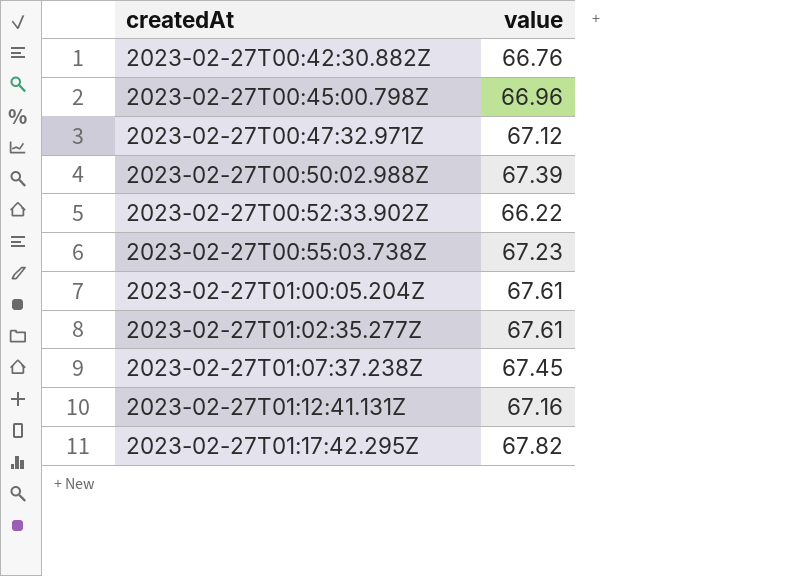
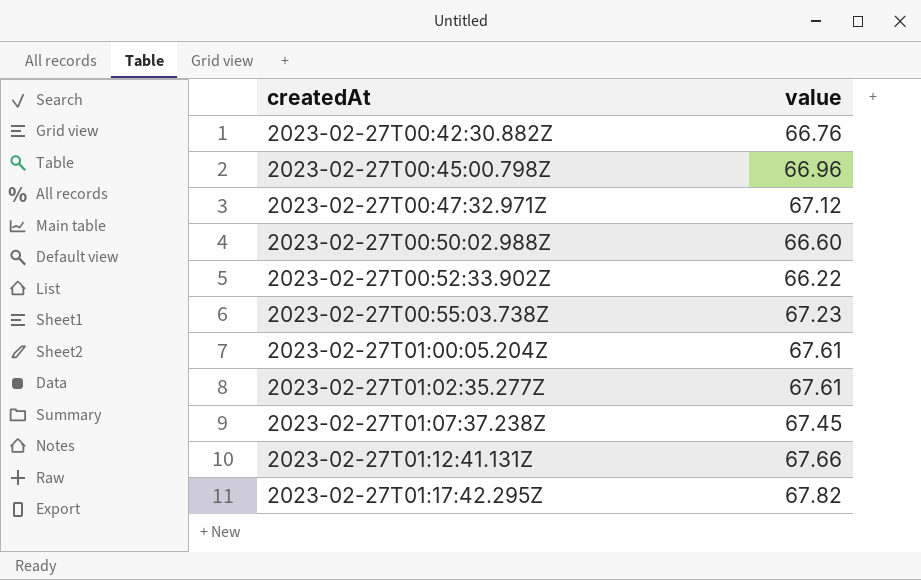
2023-02-27T00:50:02.988Z | value: 67.39 -> 66.60
2023-02-27T01:12:41.131Z | value: 67.16 -> 67.66

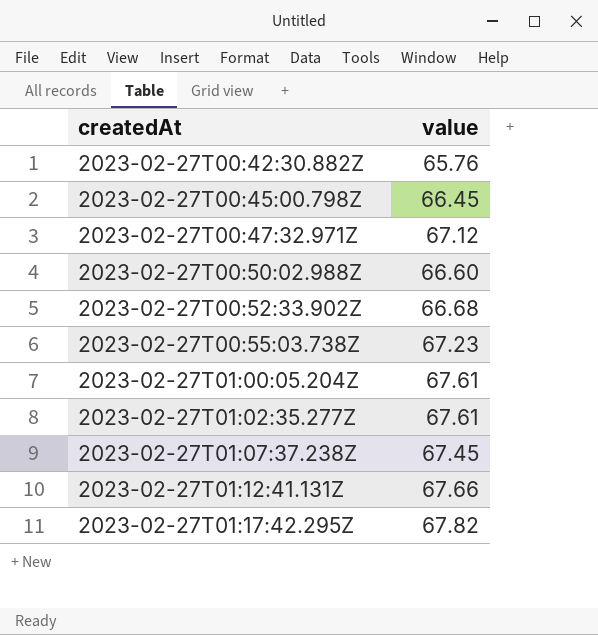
2023-02-27T00:42:30.882Z | value: 66.76 -> 65.76
2023-02-27T00:45:00.798Z | value: 66.96 -> 66.45
2023-02-27T00:52:33.902Z | value: 66.22 -> 66.68

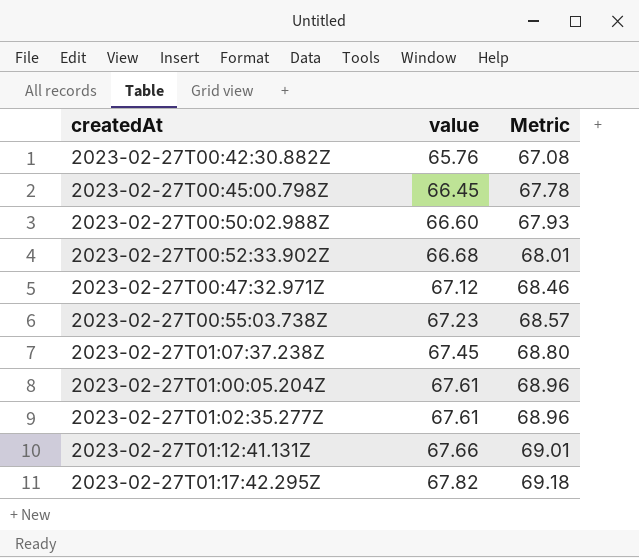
row order: createdAt ascending -> value ascending
column Metric | formula: none -> [value] * 1.02

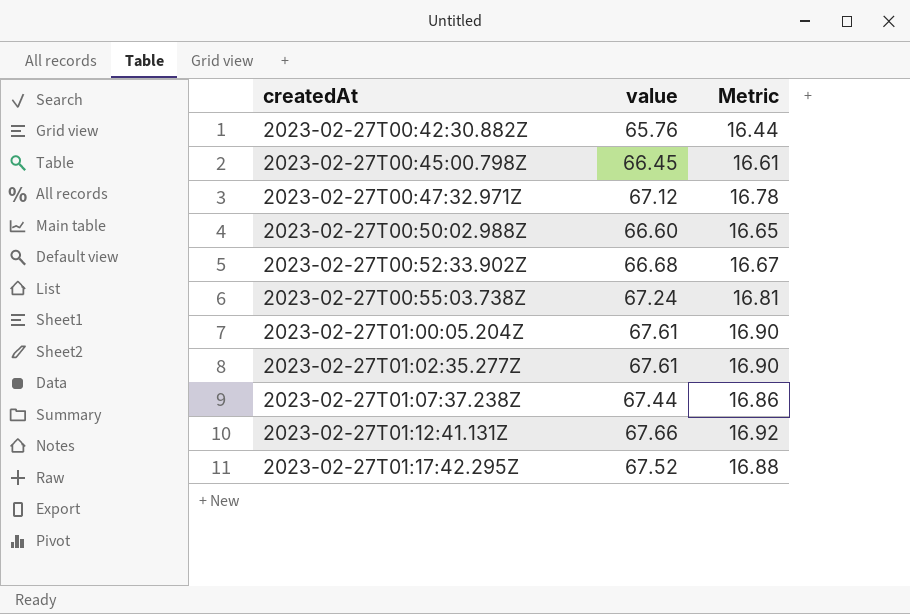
row order: value ascending -> createdAt ascending
column Metric | formula: [value] * 1.02 -> [value] * 0.25
2023-02-27T00:55:03.738Z | value: 67.23 -> 67.24
2023-02-27T01:07:37.238Z | value: 67.45 -> 67.44
2023-02-27T01:17:42.295Z | value: 67.82 -> 67.52

